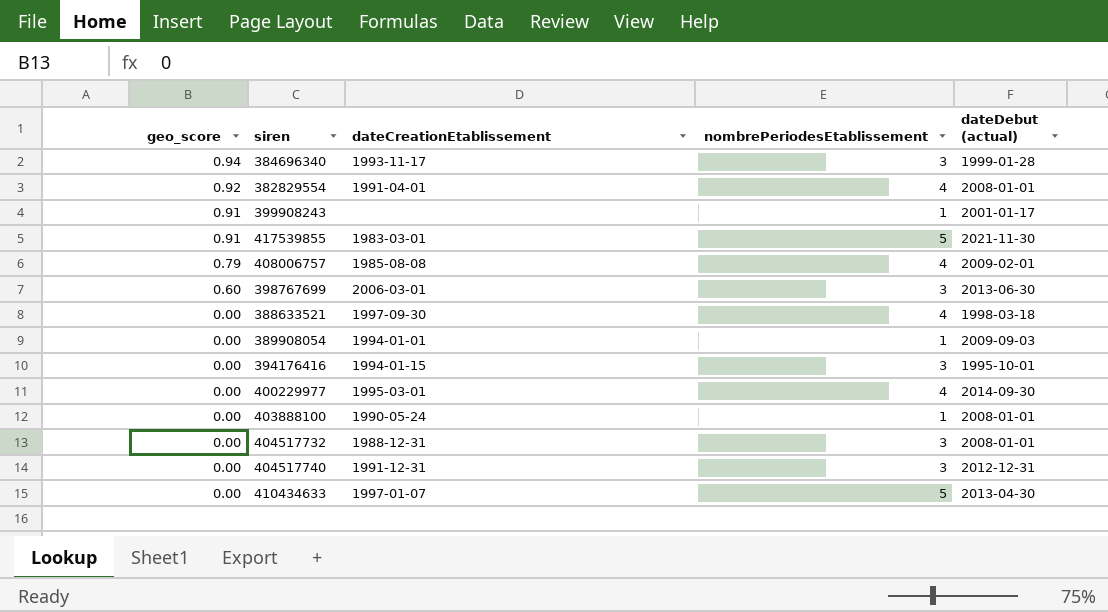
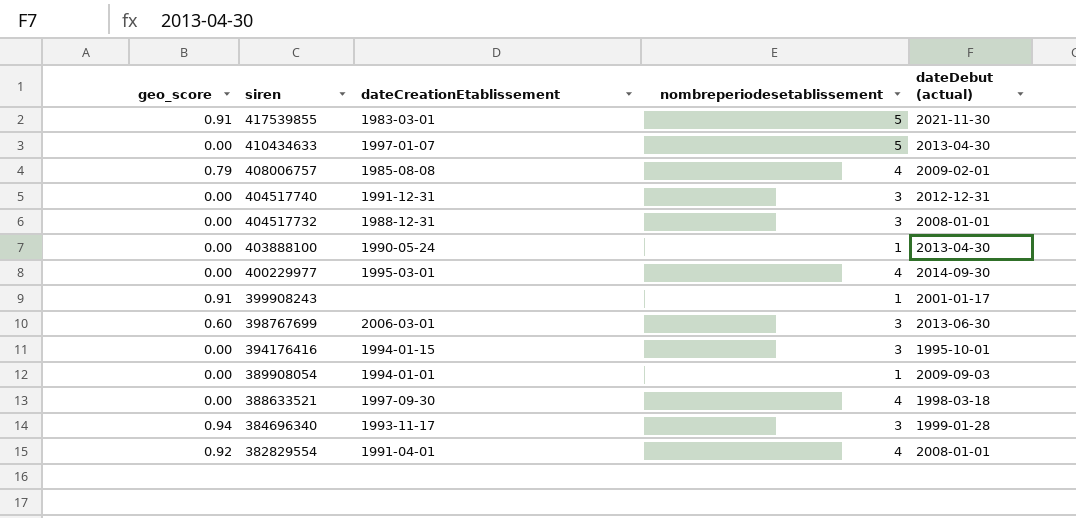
row order: geo_score descending -> siren descending
column name: nombrePeriodesEtablissement -> nombreperiodesetablissement
403888100 | dateDebut (actual): 2008-01-01 -> 2013-04-30

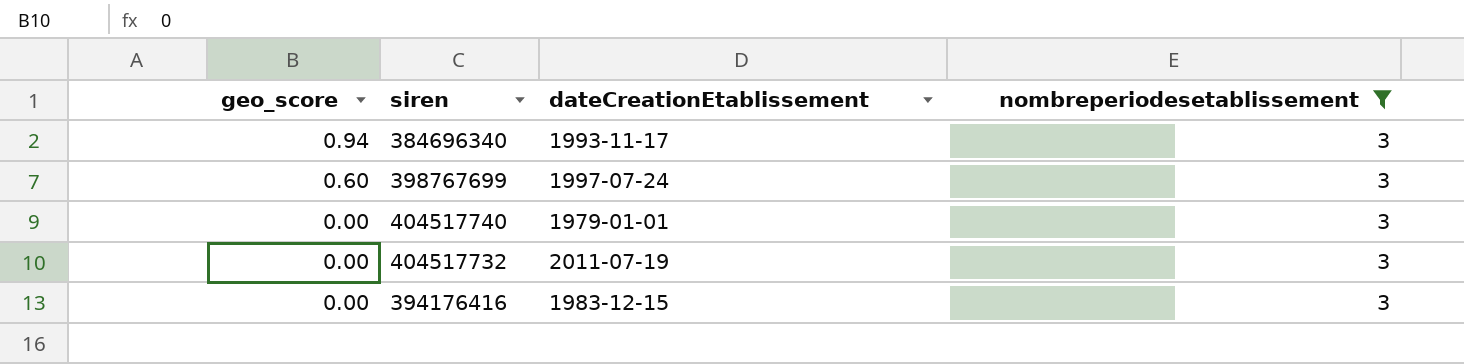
filter: none -> nombreperiodesetablissement = 3
row order: siren descending -> geo_score descending
column dateDebut (actual) | position: 5 -> none
398767699 | dateCreationEtablissement: 2006-03-01 -> 1997-07-24
404517740 | dateCreationEtablissement: 1991-12-31 -> 1979-01-01
404517732 | dateCreationEtablissement: 1988-12-31 -> 2011-07-19
394176416 | dateCreationEtablissement: 1994-01-15 -> 1983-12-15

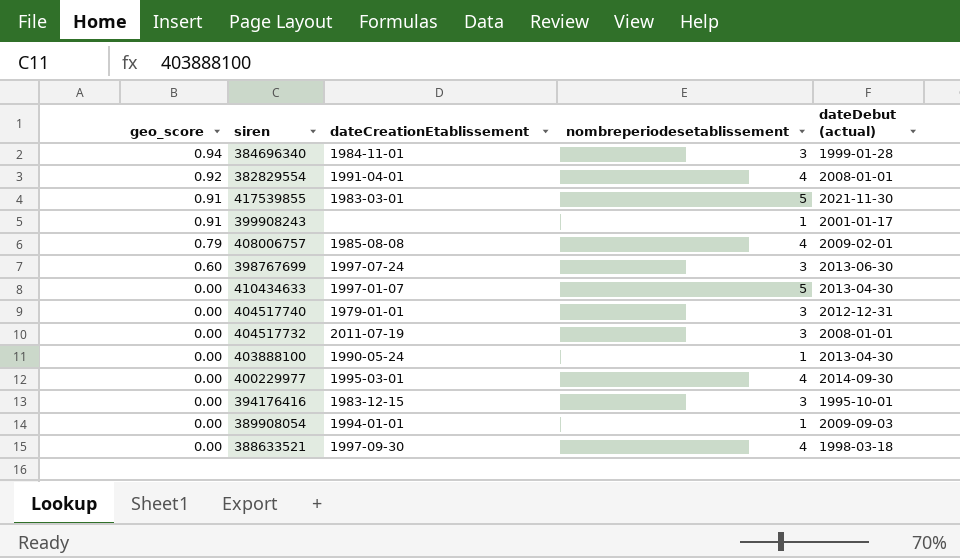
filter: nombreperiodesetablissement = 3 -> none
column dateDebut (actual) | position: none -> 5
384696340 | dateCreationEtablissement: 1993-11-17 -> 1984-11-01

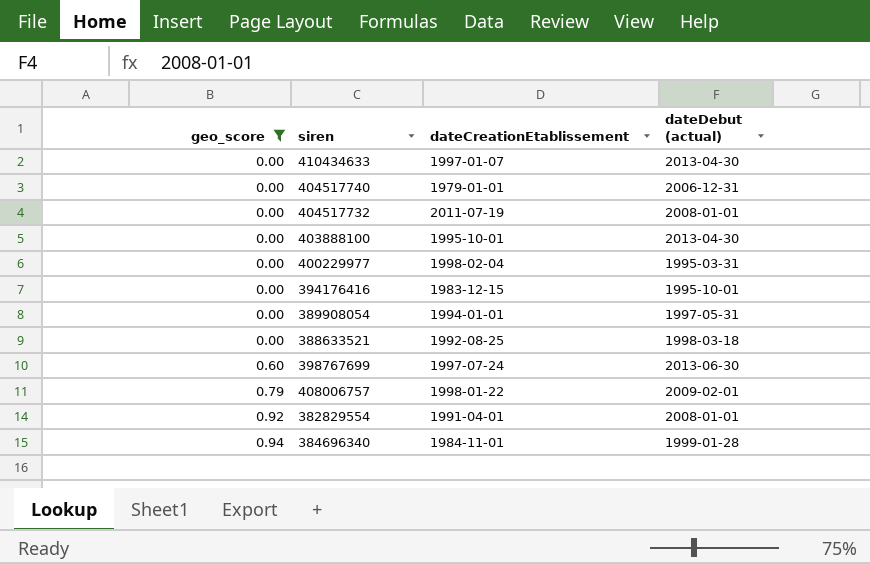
filter: none -> geo_score != 0.91
row order: geo_score descending -> geo_score ascending
column nombreperiodesetablissement | position: 4 -> none
404517740 | dateDebut (actual): 2012-12-31 -> 2006-12-31
403888100 | dateCreationEtablissement: 1990-05-24 -> 1995-10-01
400229977 | dateCreationEtablissement: 1995-03-01 -> 1998-02-04
400229977 | dateDebut (actual): 2014-09-30 -> 1995-03-31
389908054 | dateDebut (actual): 2009-09-03 -> 1997-05-31
388633521 | dateCreationEtablissement: 1997-09-30 -> 1992-08-25
408006757 | dateCreationEtablissement: 1985-08-08 -> 1998-01-22

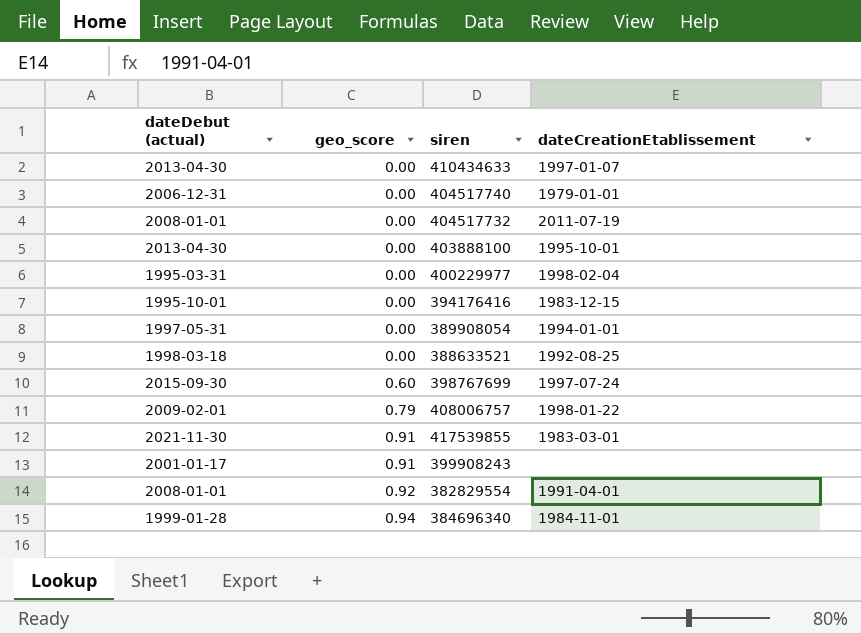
filter: geo_score != 0.91 -> none
column dateDebut (actual) | position: 4 -> 1
398767699 | dateDebut (actual): 2013-06-30 -> 2015-09-30

